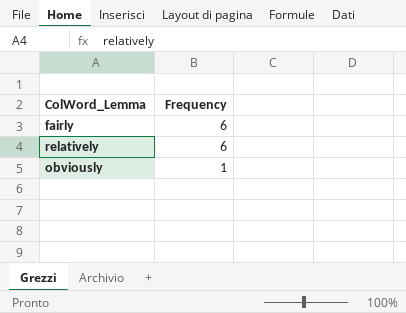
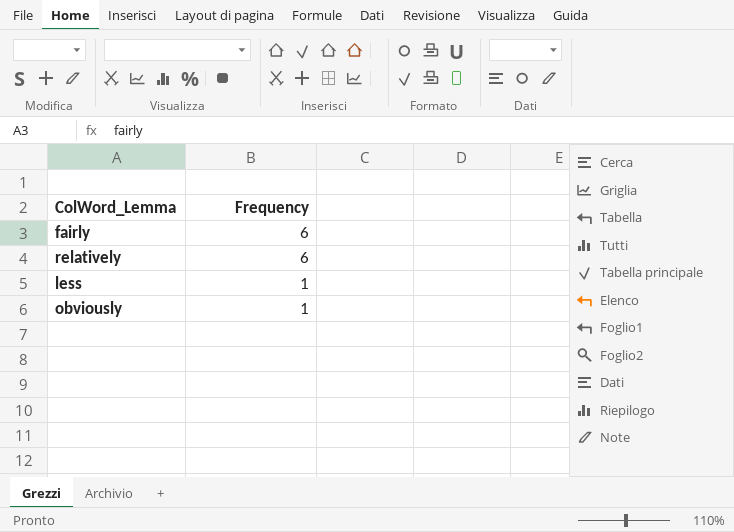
row less: none -> 1

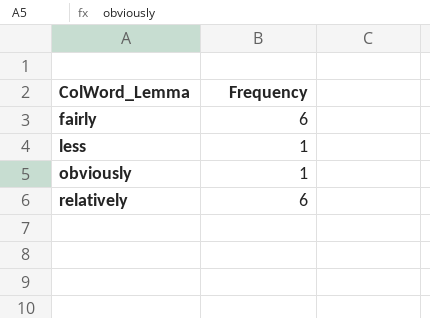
row order: Frequency descending -> ColWord_Lemma ascending

